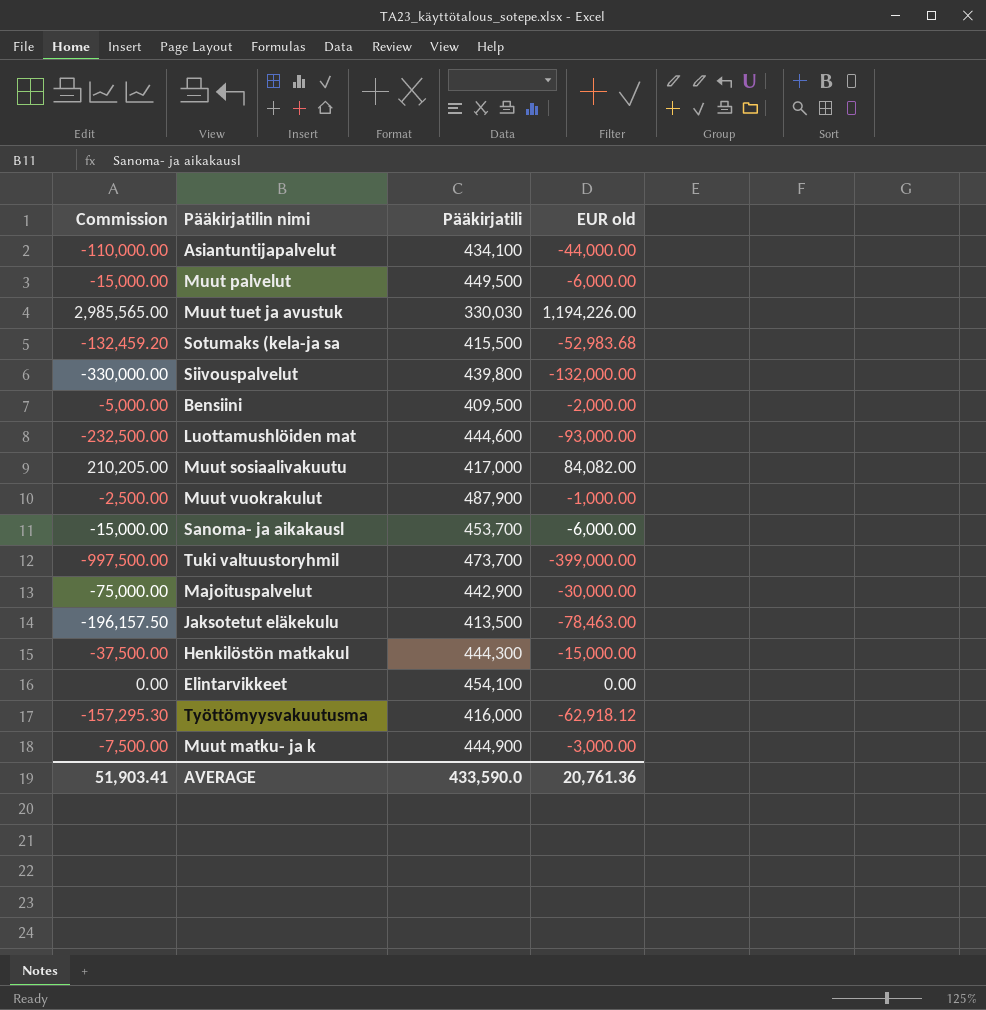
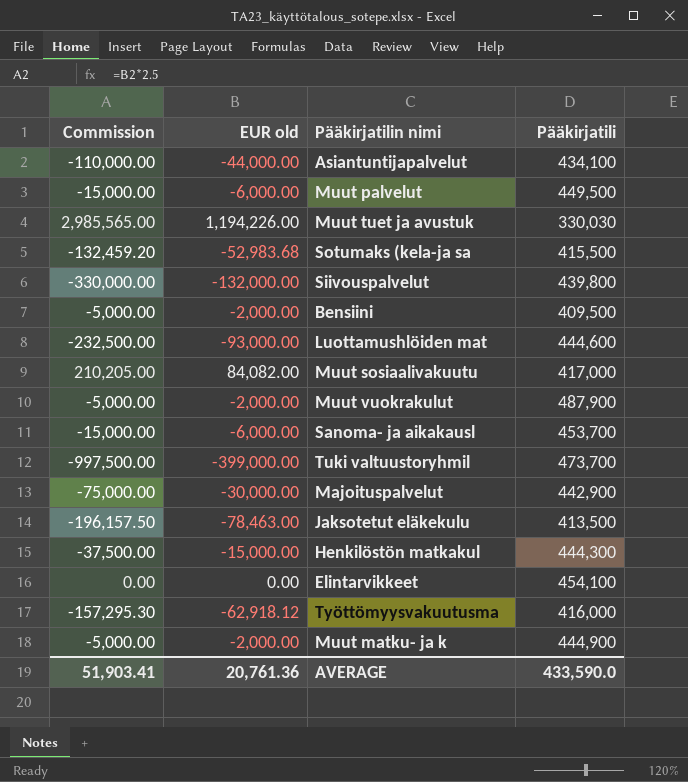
column EUR old | position: 4 -> 2
Muut vuokrakulut | Commission: -2,500.00 -> -5,000.00
Muut vuokrakulut | EUR old: -1,000.00 -> -2,000.00
Muut matku- ja k | Commission: -7,500.00 -> -5,000.00
Muut matku- ja k | EUR old: -3,000.00 -> -2,000.00

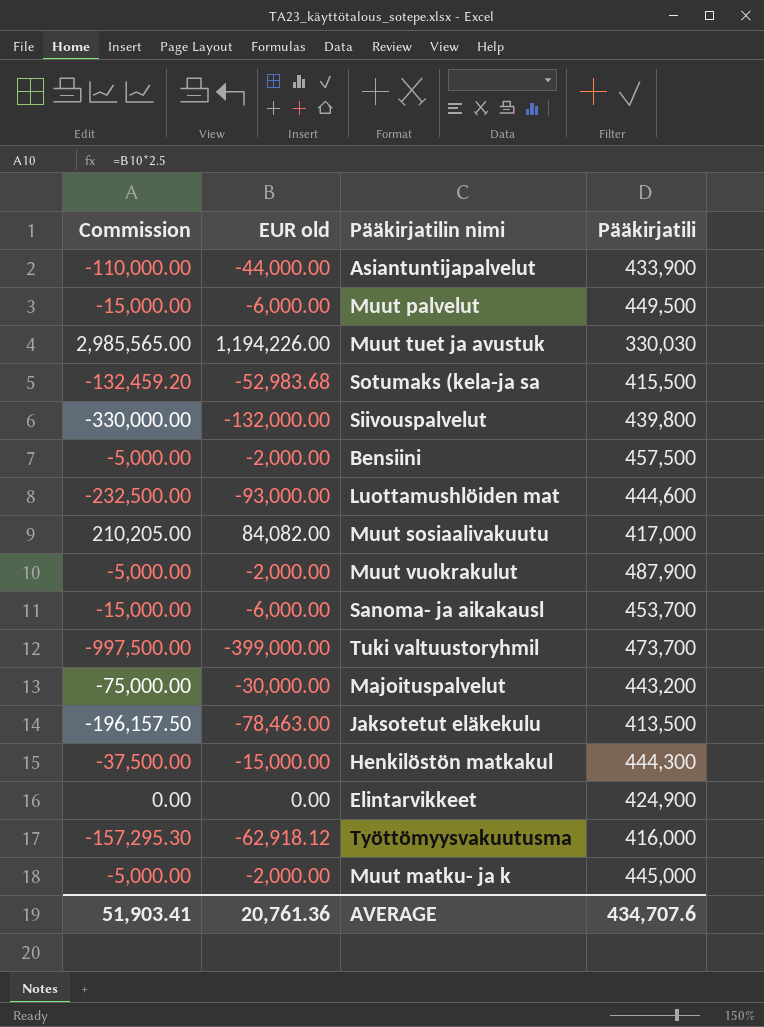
Asiantuntijapalvelut | Pääkirjatili: 434,100 -> 433,900
Bensiini | Pääkirjatili: 409,500 -> 457,500
Majoituspalvelut | Pääkirjatili: 442,900 -> 443,200
Elintarvikkeet | Pääkirjatili: 454,100 -> 424,900
Muut matku- ja k | Pääkirjatili: 444,900 -> 445,000
AVERAGE | Pääkirjatili: 433,590.0 -> 434,707.6

